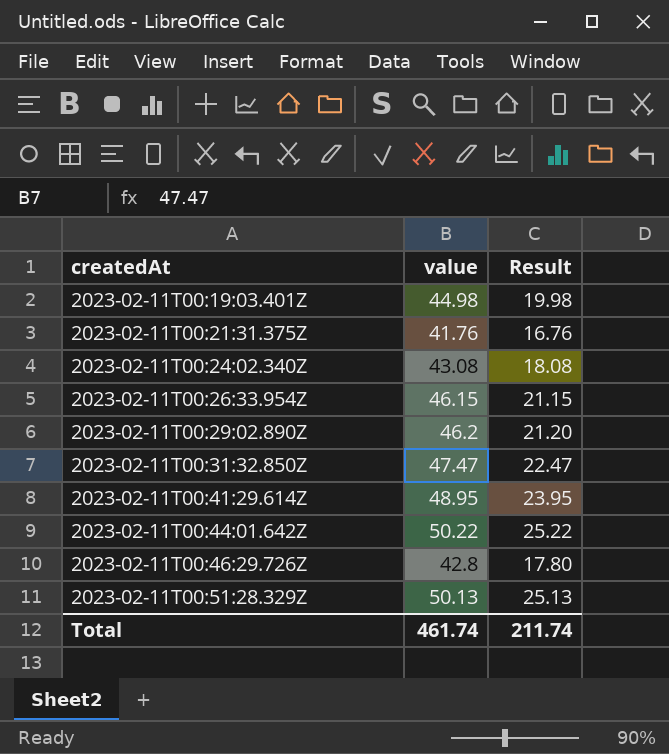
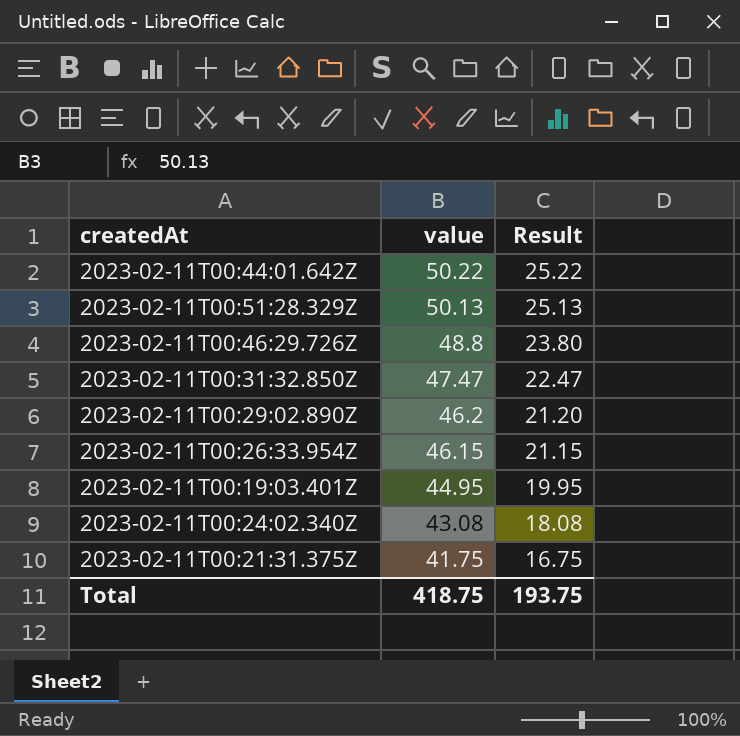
row order: createdAt ascending -> value descending
row 2023-02-11T00:41:29.614Z: 48.95 | 23.95 -> none
2023-02-11T00:46:29.726Z | value: 42.8 -> 48.8
2023-02-11T00:46:29.726Z | Result: 17.80 -> 23.80
2023-02-11T00:19:03.401Z | value: 44.98 -> 44.95
2023-02-11T00:19:03.401Z | Result: 19.98 -> 19.95
2023-02-11T00:21:31.375Z | value: 41.76 -> 41.75
2023-02-11T00:21:31.375Z | Result: 16.76 -> 16.75
Total | value: 461.74 -> 418.75
Total | Result: 211.74 -> 193.75

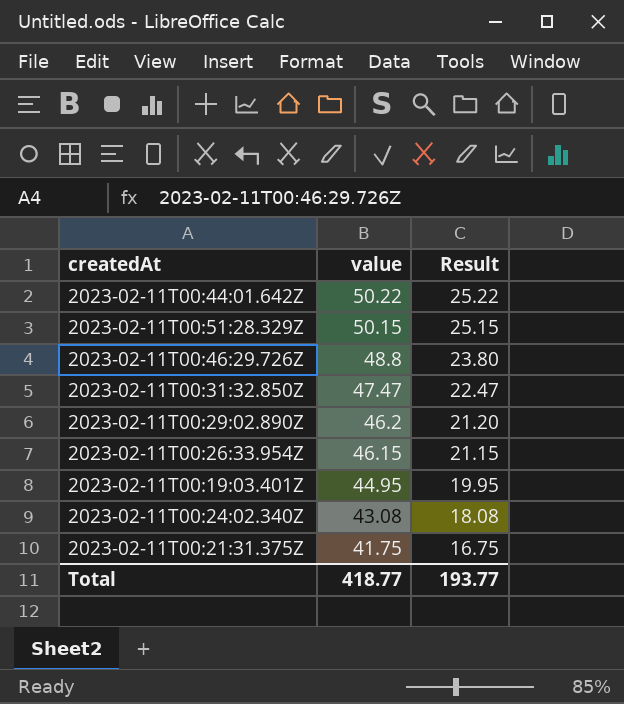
2023-02-11T00:51:28.329Z | value: 50.13 -> 50.15
2023-02-11T00:51:28.329Z | Result: 25.13 -> 25.15
Total | value: 418.75 -> 418.77
Total | Result: 193.75 -> 193.77

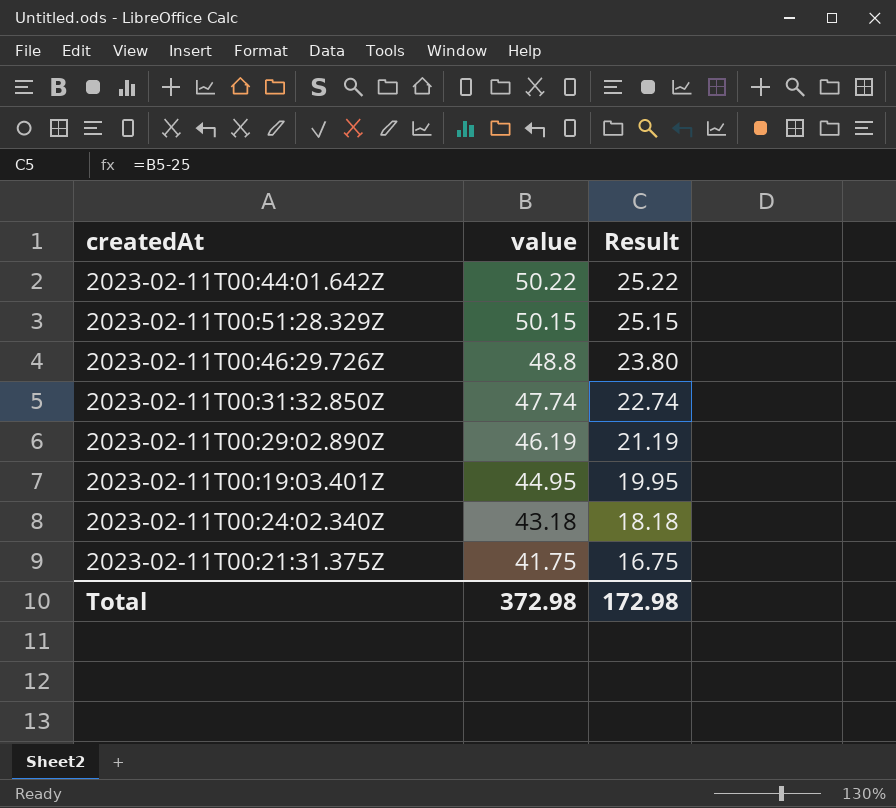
row 2023-02-11T00:26:33.954Z: 46.15 | 21.15 -> none
2023-02-11T00:31:32.850Z | value: 47.47 -> 47.74
2023-02-11T00:31:32.850Z | Result: 22.47 -> 22.74
2023-02-11T00:29:02.890Z | value: 46.2 -> 46.19
2023-02-11T00:29:02.890Z | Result: 21.20 -> 21.19
2023-02-11T00:24:02.340Z | value: 43.08 -> 43.18
2023-02-11T00:24:02.340Z | Result: 18.08 -> 18.18
Total | value: 418.77 -> 372.98
Total | Result: 193.77 -> 172.98

